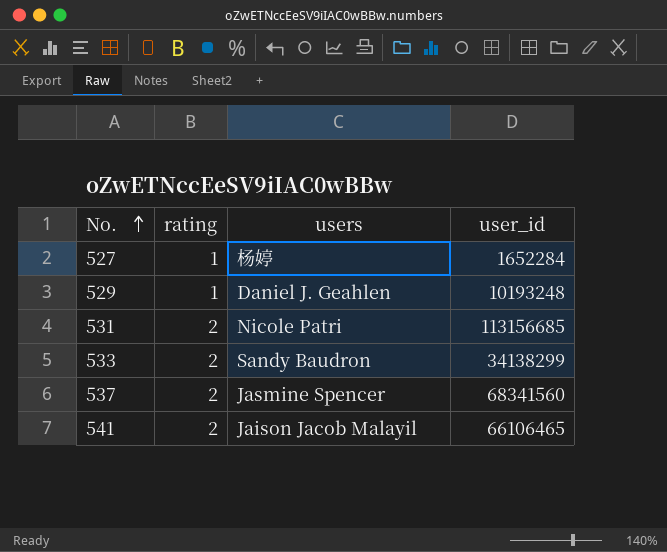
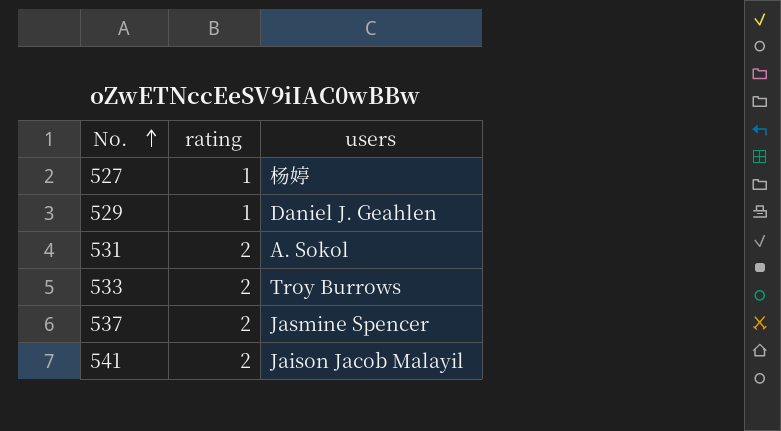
column user_id | position: 4 -> none
531 | users: Nicole Patri -> A. Sokol
533 | users: Sandy Baudron -> Troy Burrows

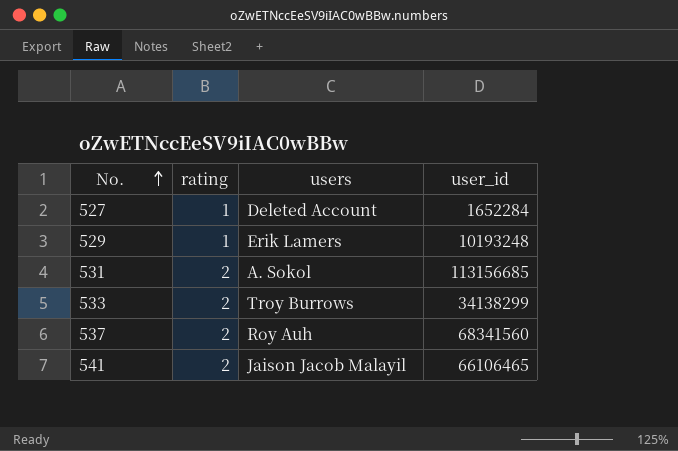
column user_id | position: none -> 4
527 | users: 杨婷 -> Deleted Account
529 | users: Daniel J. Geahlen -> Erik Lamers
537 | users: Jasmine Spencer -> Roy Auh

